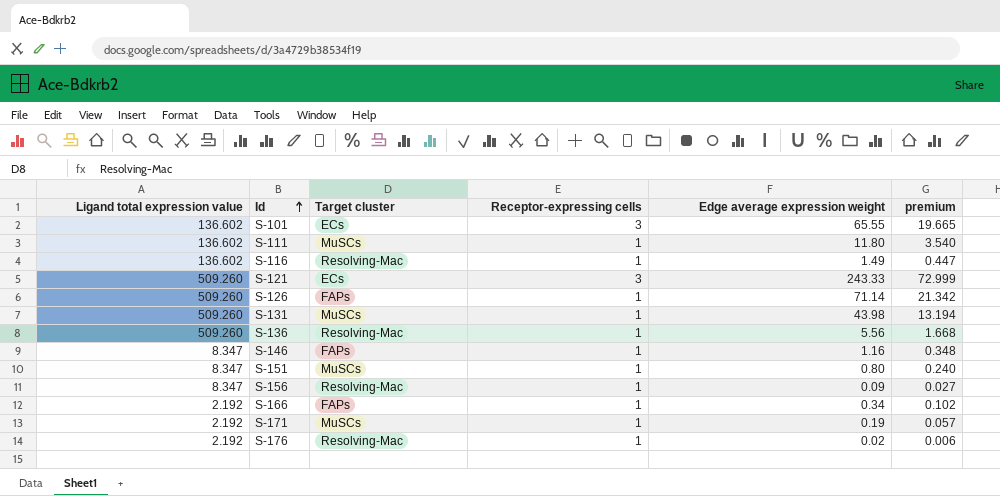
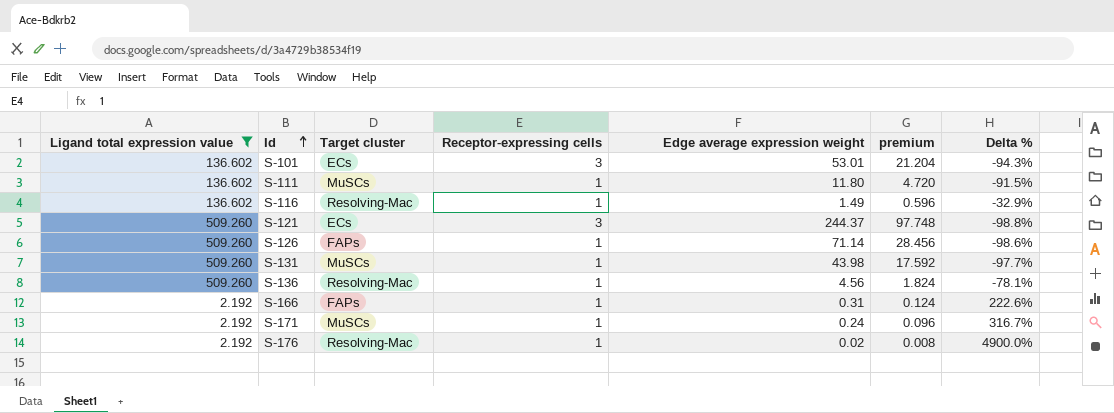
filter: none -> Ligand total expression value != 8.347
column premium | formula: [Edge average expression weight] * 0.3 -> [Edge average expression weight] * 0.4
column Delta % | formula: none -> ([Receptor-expressing cells] - [Edge average expression weight]) / [Edge average expression weight]
S-101 | Edge average expression weight: 65.55 -> 53.01
S-121 | Edge average expression weight: 243.33 -> 244.37
S-136 | Edge average expression weight: 5.56 -> 4.56
S-166 | Edge average expression weight: 0.34 -> 0.31
S-171 | Edge average expression weight: 0.19 -> 0.24

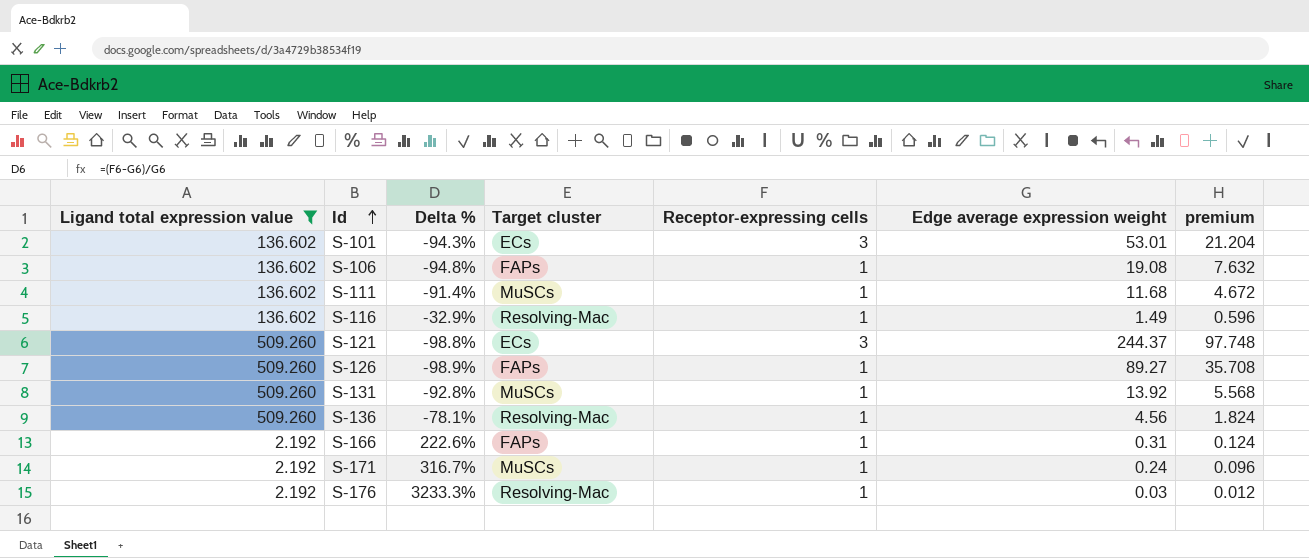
column Delta % | position: 7 -> 3
row S-106: none -> 136.602 | -94.8% | FAPs | 1 | 19.08 | 7.632
S-111 | Delta %: -91.5% -> -91.4%
S-111 | Edge average expression weight: 11.80 -> 11.68
S-111 | premium: 4.720 -> 4.672
S-126 | Delta %: -98.6% -> -98.9%
S-126 | Edge average expression weight: 71.14 -> 89.27
S-126 | premium: 28.456 -> 35.708
S-131 | Delta %: -97.7% -> -92.8%
S-131 | Edge average expression weight: 43.98 -> 13.92
S-131 | premium: 17.592 -> 5.568
S-176 | Delta %: 4900.0% -> 3233.3%
S-176 | Edge average expression weight: 0.02 -> 0.03
S-176 | premium: 0.008 -> 0.012

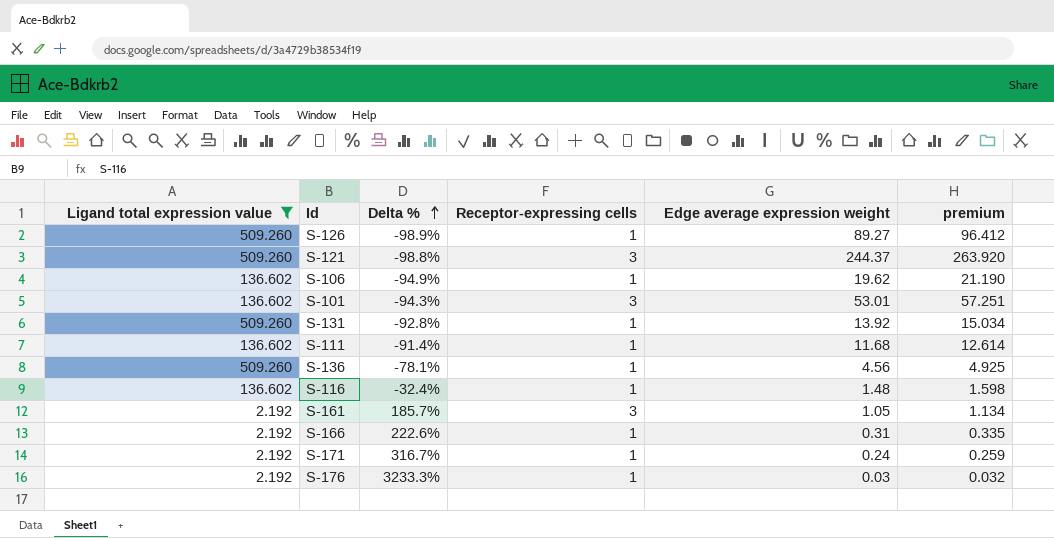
row order: Id ascending -> Delta % ascending
column Target cluster | position: 4 -> none
column premium | formula: [Edge average expression weight] * 0.4 -> [Edge average expression weight] * 1.08
S-106 | Delta %: -94.8% -> -94.9%
S-106 | Edge average expression weight: 19.08 -> 19.62
S-116 | Delta %: -32.9% -> -32.4%
S-116 | Edge average expression weight: 1.49 -> 1.48
row S-161: none -> 2.192 | 185.7% | 3 | 1.05 | 1.134

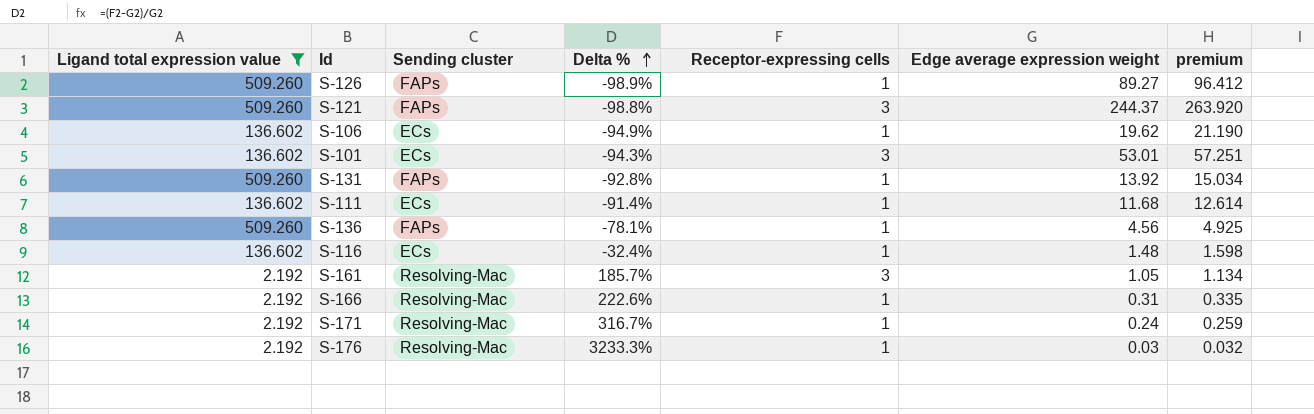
column Sending cluster | position: none -> 3

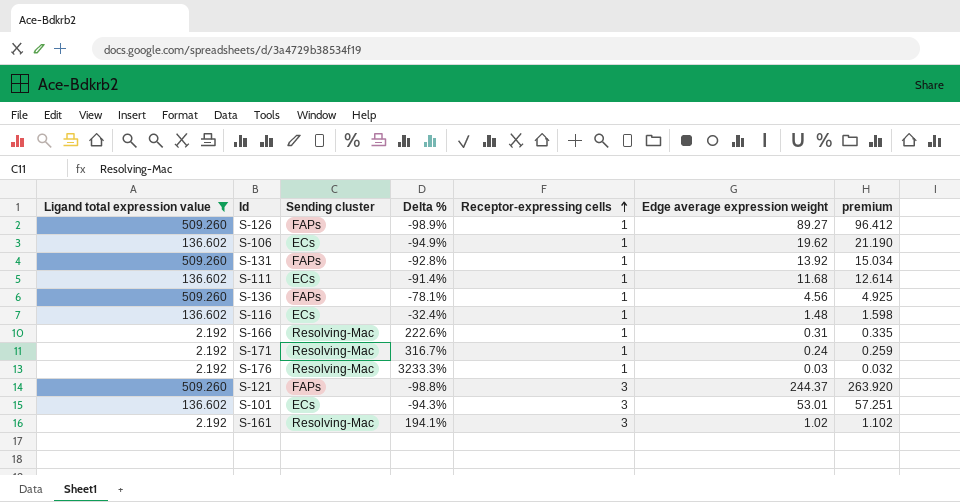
row order: Delta % ascending -> Receptor-expressing cells ascending
S-161 | Delta %: 185.7% -> 194.1%
S-161 | Edge average expression weight: 1.05 -> 1.02
S-161 | premium: 1.134 -> 1.102

